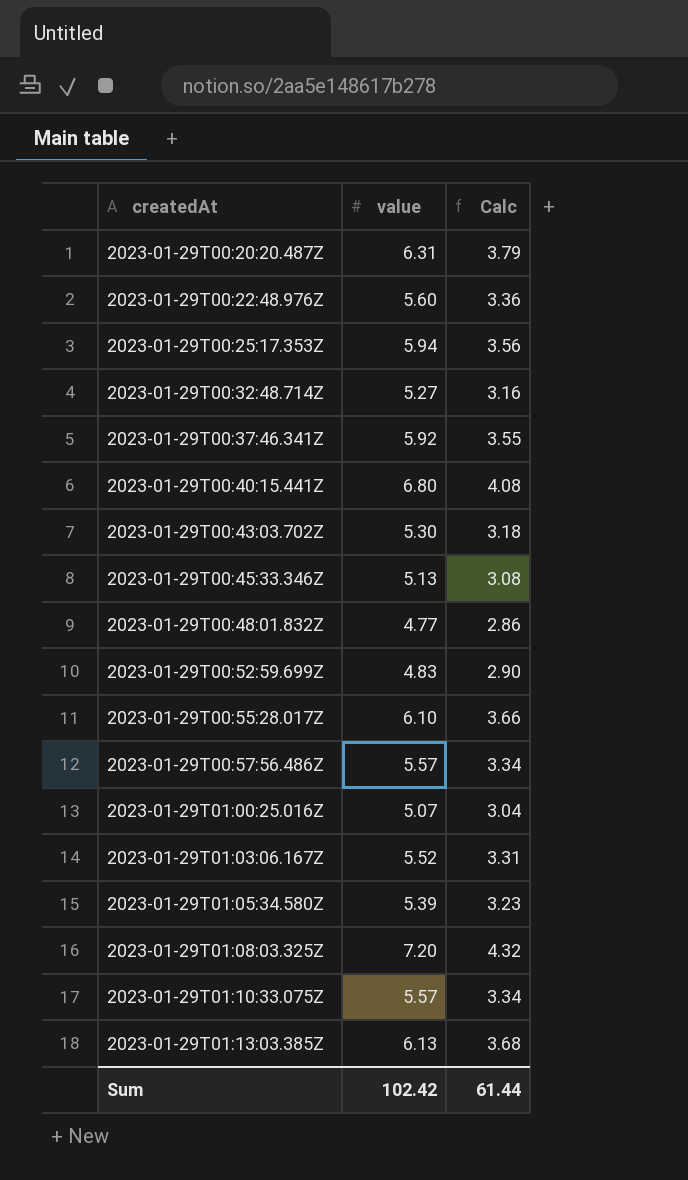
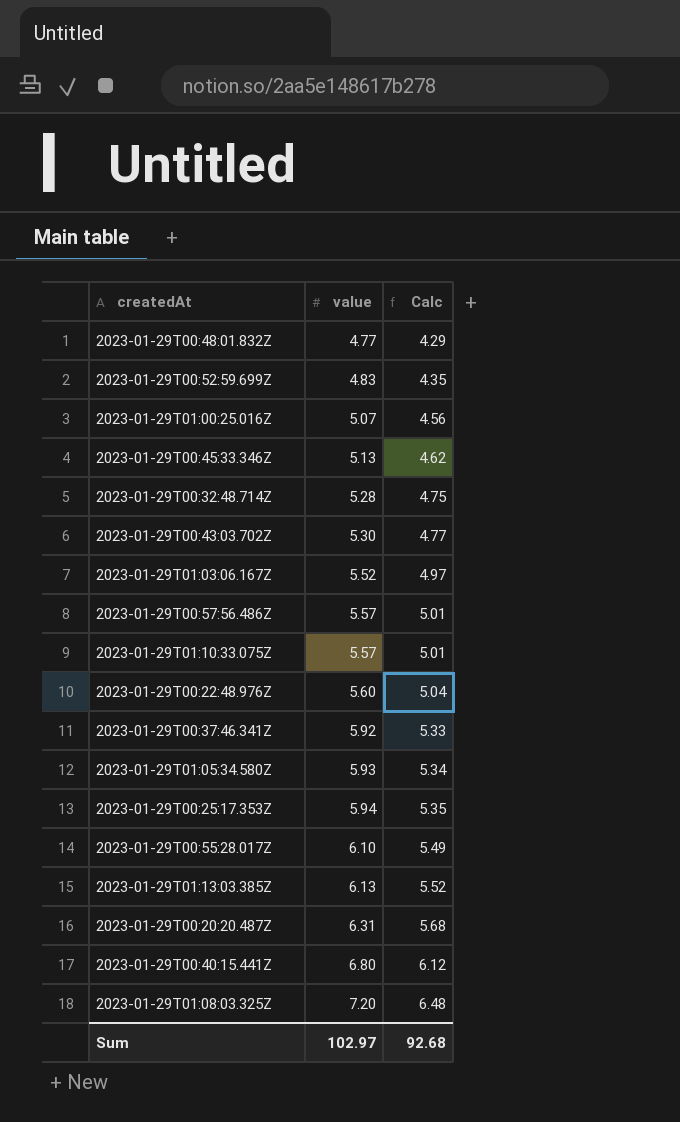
row order: createdAt ascending -> value ascending
column Calc | formula: [value] * 0.6 -> [value] * 0.9
2023-01-29T00:32:48.714Z | value: 5.27 -> 5.28
2023-01-29T01:05:34.580Z | value: 5.39 -> 5.93
Sum | value: 102.42 -> 102.97
Sum | Calc: 61.44 -> 92.68

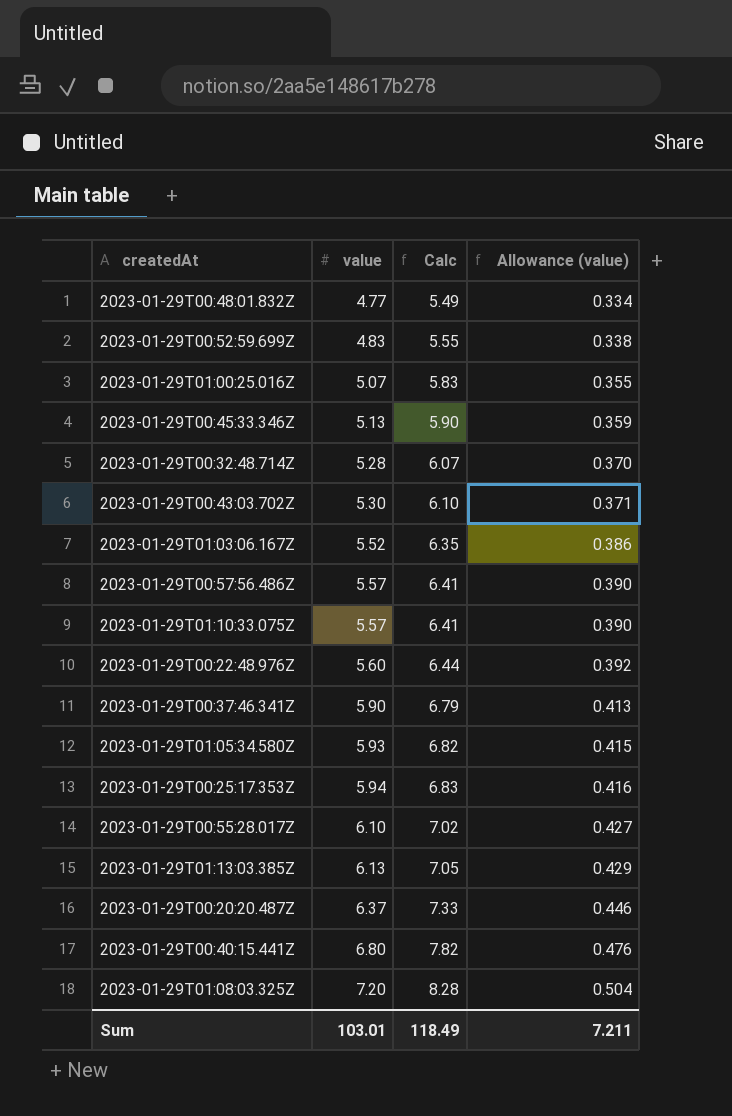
column Calc | formula: [value] * 0.9 -> [value] * 1.15
column Allowance (value) | formula: none -> [value] * 0.07
2023-01-29T00:37:46.341Z | value: 5.92 -> 5.90
2023-01-29T00:20:20.487Z | value: 6.31 -> 6.37
Sum | value: 102.97 -> 103.01
Sum | Calc: 92.68 -> 118.49

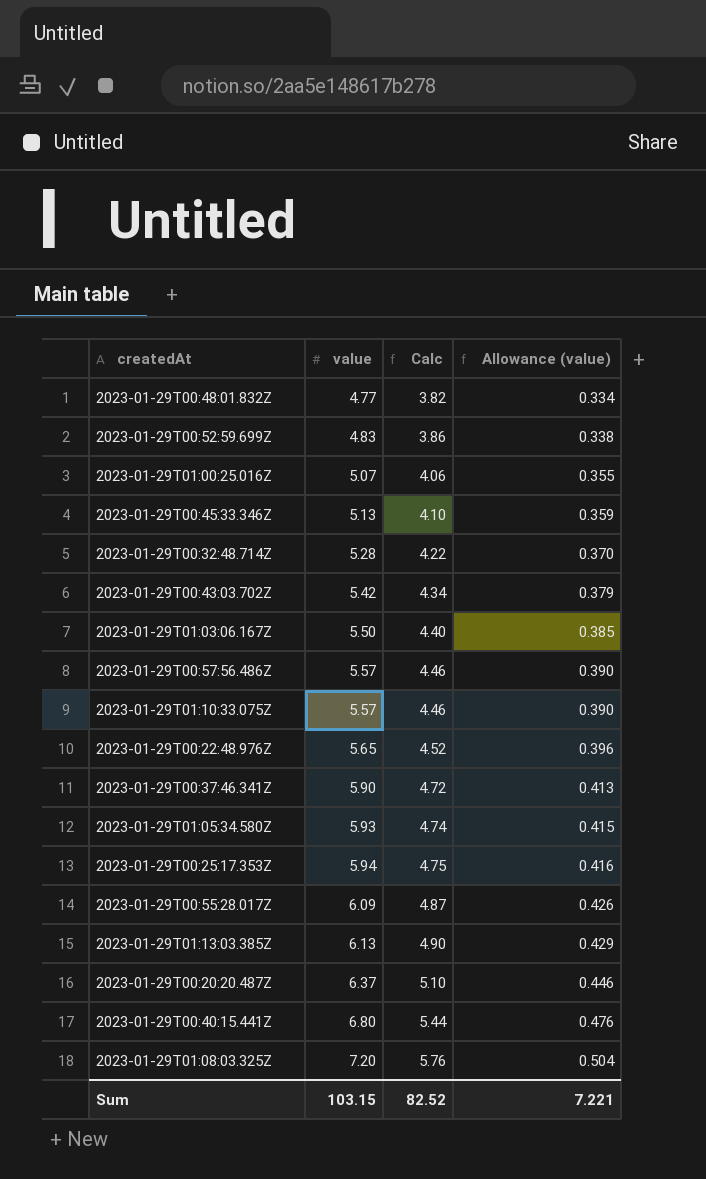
column Calc | formula: [value] * 1.15 -> [value] * 0.8
2023-01-29T00:43:03.702Z | value: 5.30 -> 5.42
2023-01-29T00:43:03.702Z | Allowance (value): 0.371 -> 0.379
2023-01-29T01:03:06.167Z | value: 5.52 -> 5.50
2023-01-29T01:03:06.167Z | Allowance (value): 0.386 -> 0.385
2023-01-29T00:22:48.976Z | value: 5.60 -> 5.65
2023-01-29T00:22:48.976Z | Allowance (value): 0.392 -> 0.396
2023-01-29T00:55:28.017Z | value: 6.10 -> 6.09
2023-01-29T00:55:28.017Z | Allowance (value): 0.427 -> 0.426
Sum | value: 103.01 -> 103.15
Sum | Calc: 118.49 -> 82.52
Sum | Allowance (value): 7.211 -> 7.221

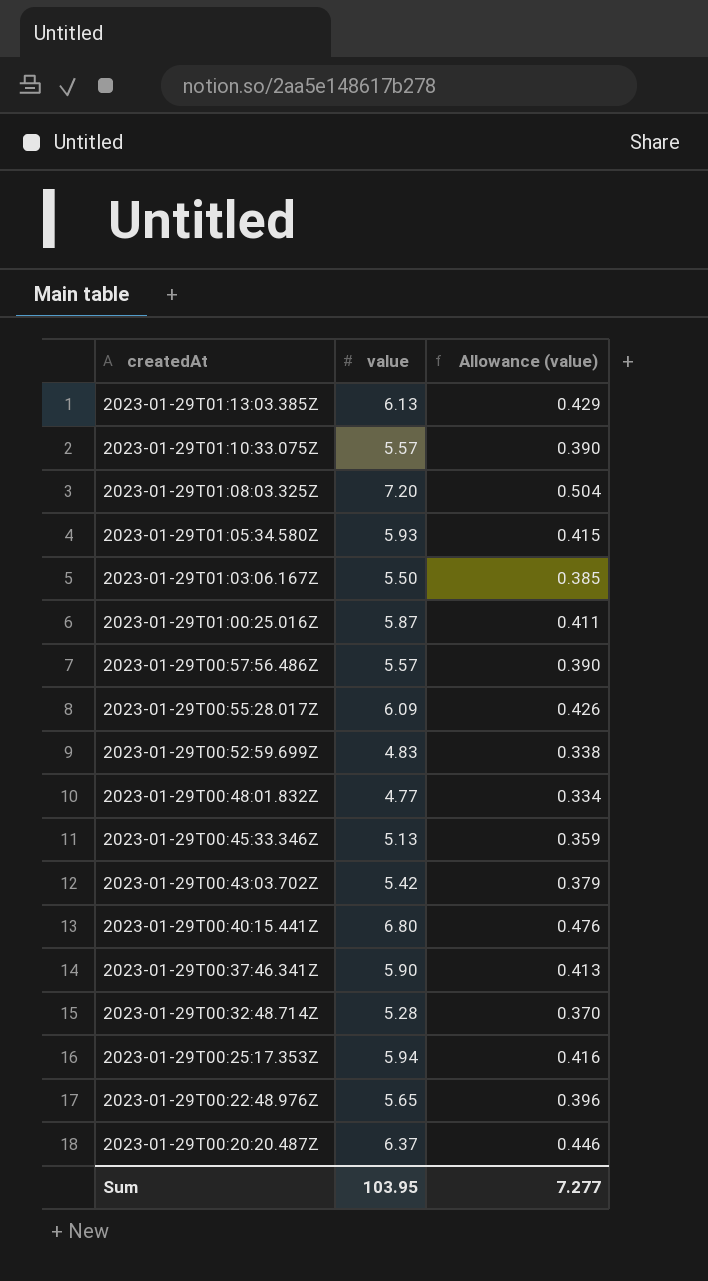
row order: value ascending -> createdAt descending
column Calc | formula: [value] * 0.8 -> none
2023-01-29T01:00:25.016Z | value: 5.07 -> 5.87
2023-01-29T01:00:25.016Z | Allowance (value): 0.355 -> 0.411
Sum | value: 103.15 -> 103.95
Sum | Allowance (value): 7.221 -> 7.277

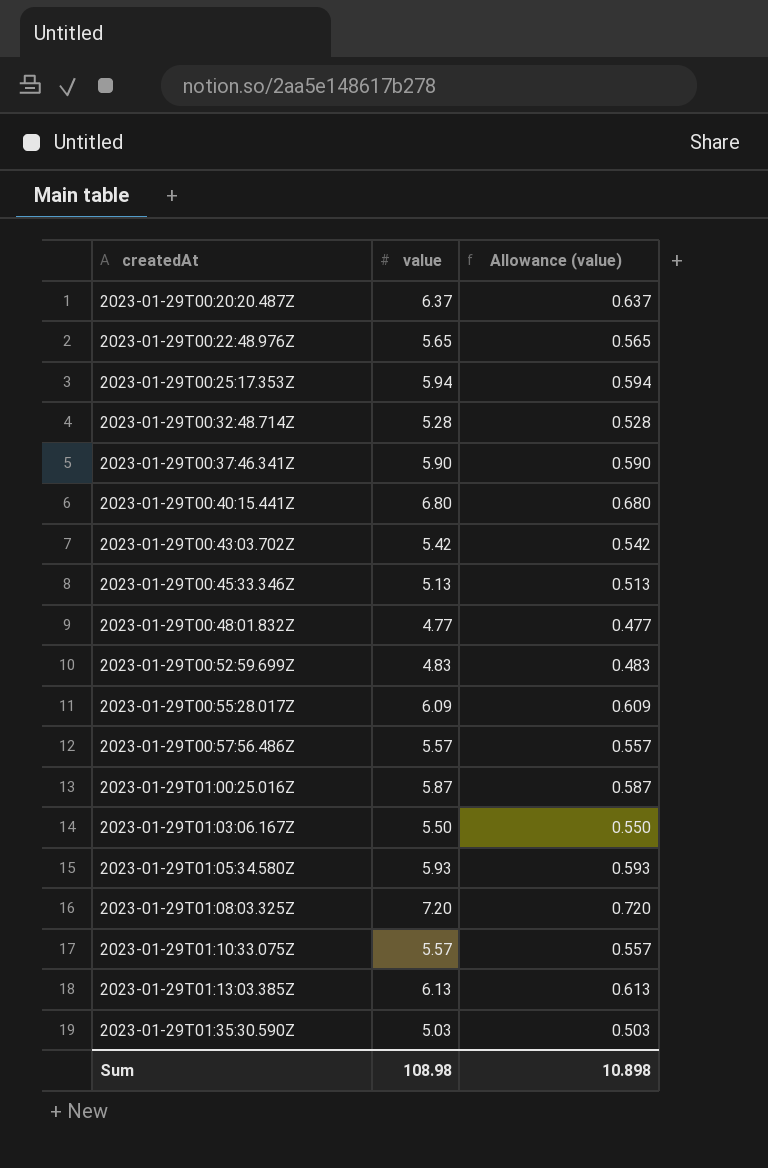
row order: createdAt descending -> createdAt ascending
column Allowance (value) | formula: [value] * 0.07 -> [value] * 0.1
row 2023-01-29T01:35:30.590Z: none -> 5.03 | 0.503
Sum | value: 103.95 -> 108.98
Sum | Allowance (value): 7.277 -> 10.898

